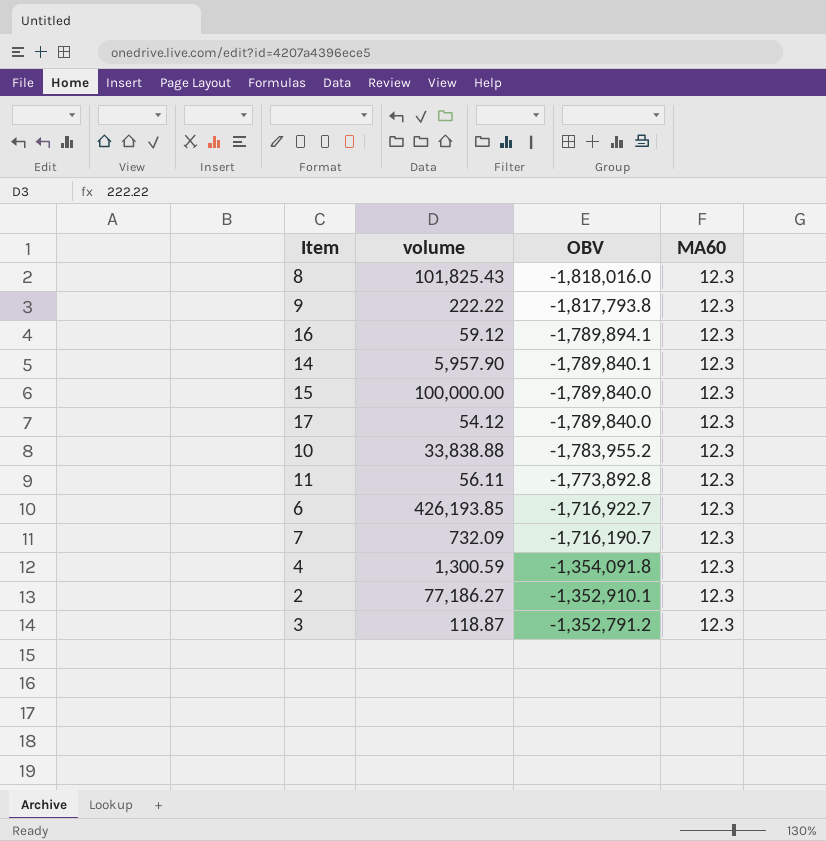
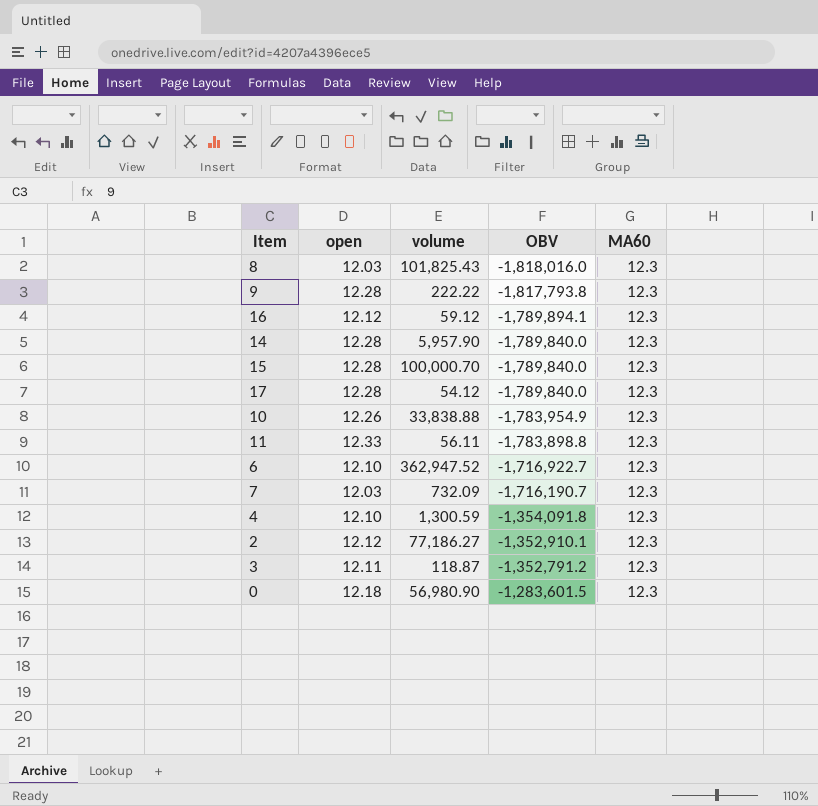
column open | position: none -> 2
14 | OBV: -1,789,840.1 -> -1,789,840.0
15 | volume: 100,000.00 -> 100,000.70
10 | OBV: -1,783,955.2 -> -1,783,954.9
11 | OBV: -1,773,892.8 -> -1,783,898.8
6 | volume: 426,193.85 -> 362,947.52
row 0: none -> 12.18 | 56,980.90 | -1,283,601.5 | 12.3

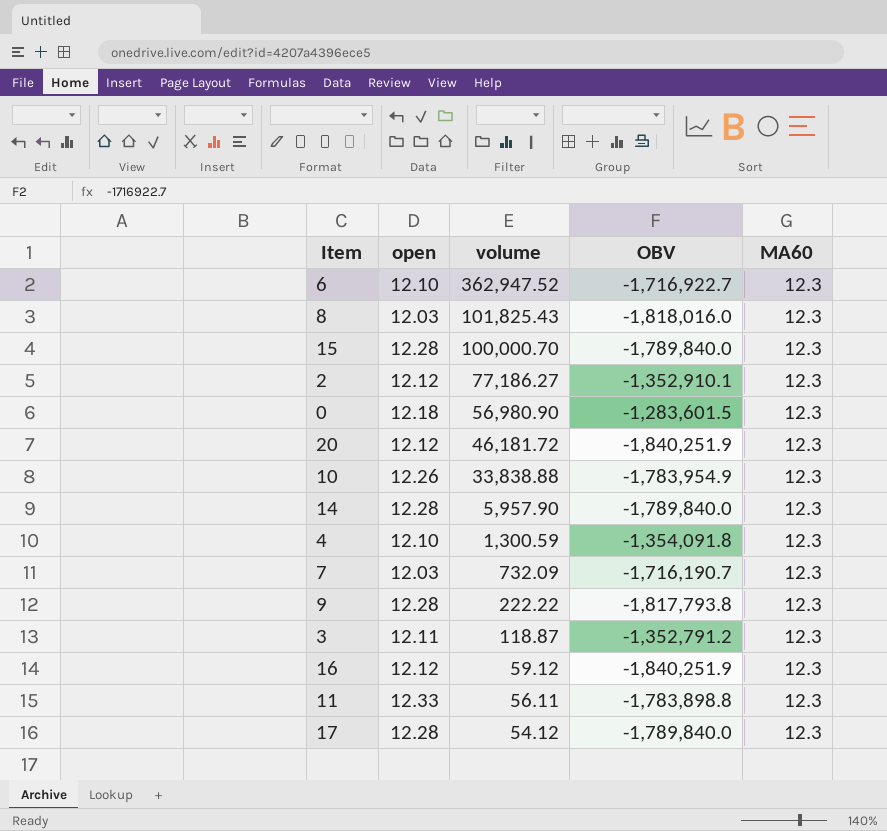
row order: OBV ascending -> volume descending
row 20: none -> 12.12 | 46,181.72 | -1,840,251.9 | 12.3
16 | OBV: -1,789,894.1 -> -1,840,251.9

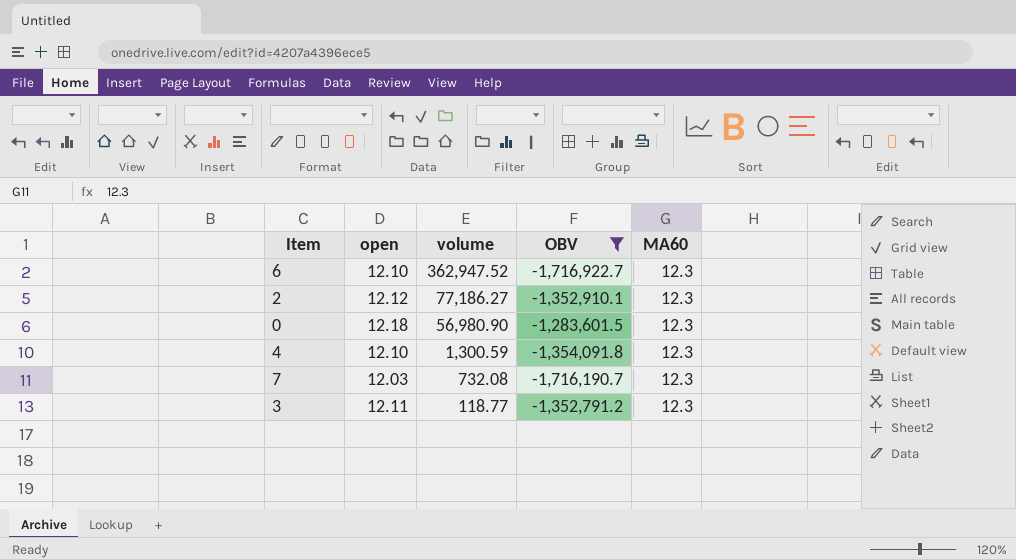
filter: none -> OBV >= -1,716,922.7
7 | volume: 732.09 -> 732.08
3 | volume: 118.87 -> 118.77

